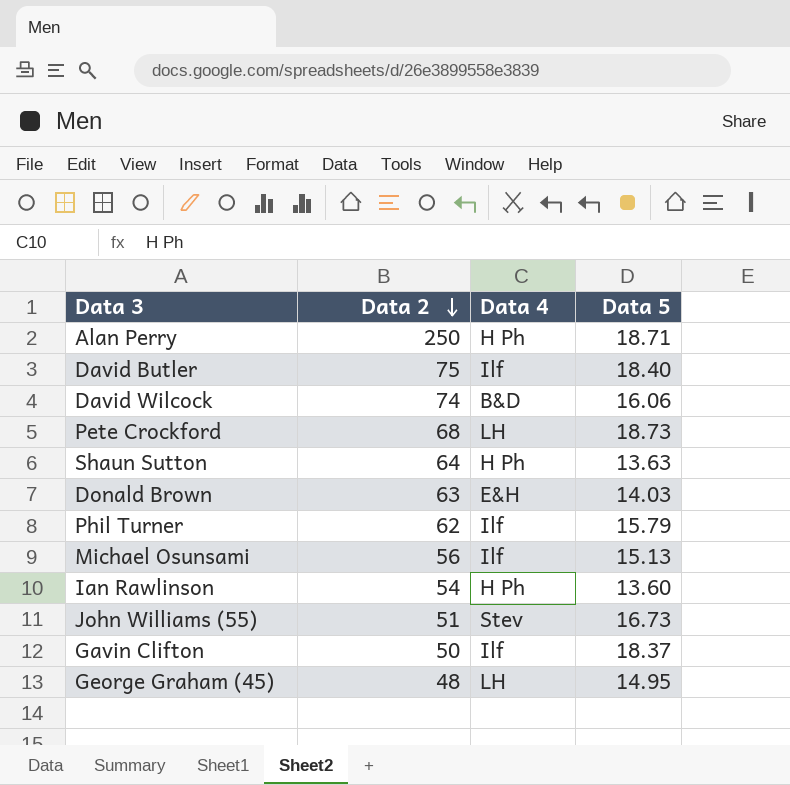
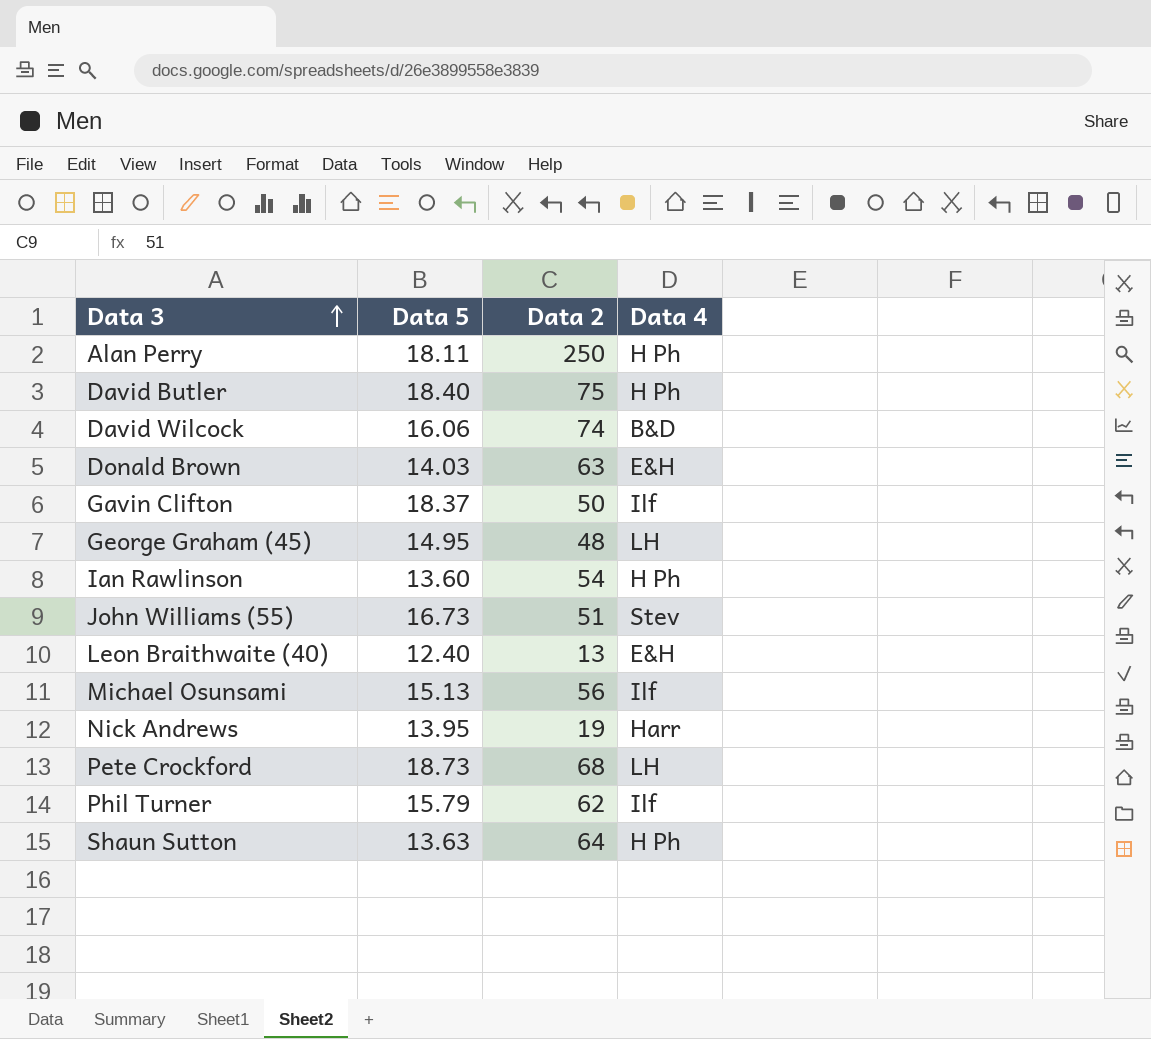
row order: Data 2 descending -> Data 3 ascending
column Data 5 | position: 4 -> 2
Alan Perry | Data 5: 18.71 -> 18.11
David Butler | Data 4: Ilf -> H Ph
row Leon Braithwaite (40): none -> 12.40 | 13 | E&H
row Nick Andrews: none -> 13.95 | 19 | Harr

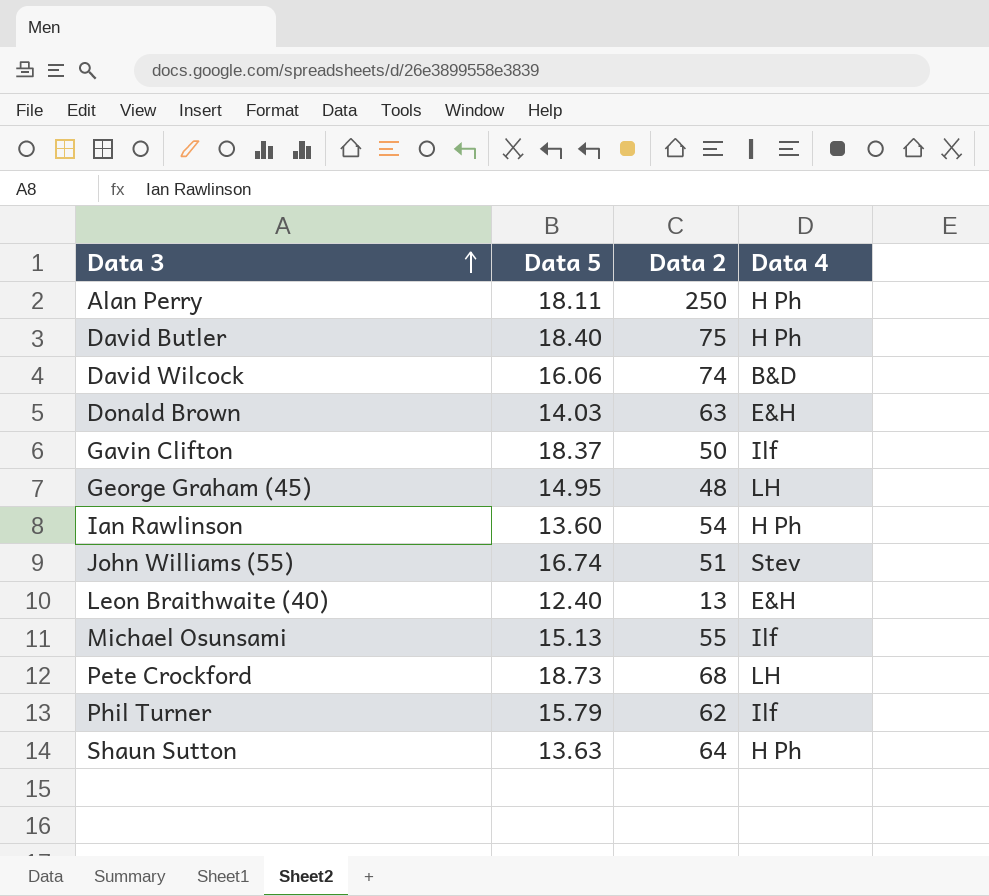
row Nick Andrews: 13.95 | 19 | Harr -> none
John Williams (55) | Data 5: 16.73 -> 16.74
Michael Osunsami | Data 2: 56 -> 55

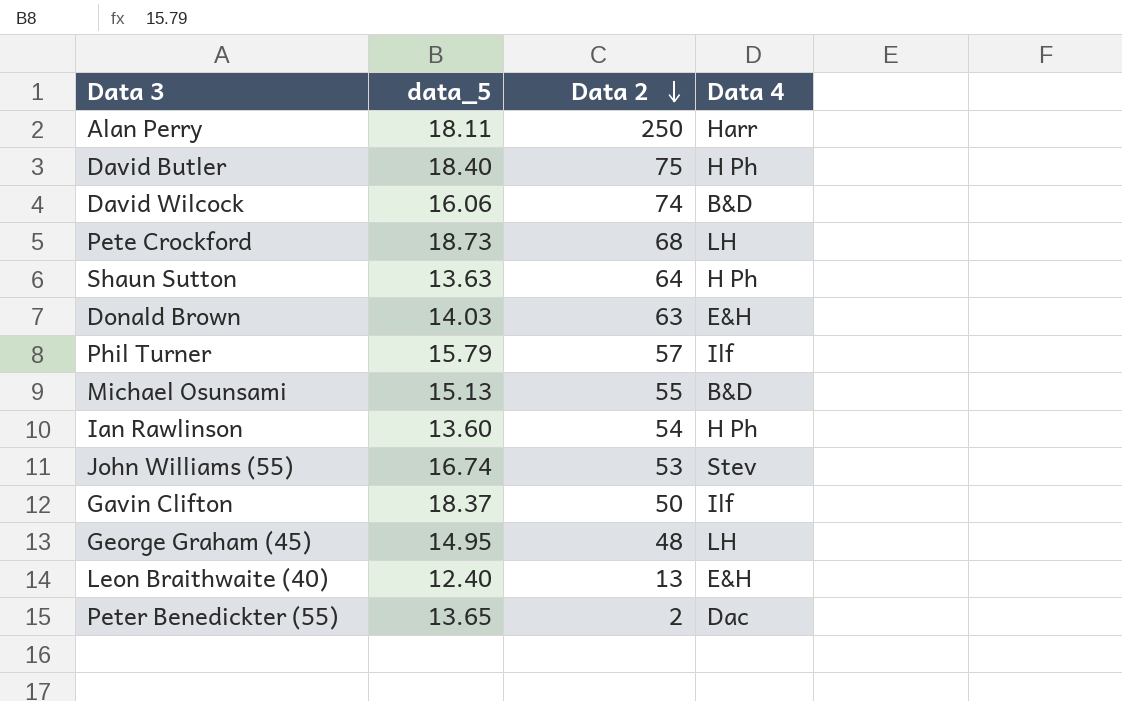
row order: Data 3 ascending -> Data 2 descending
column name: Data 5 -> data_5
Alan Perry | Data 4: H Ph -> Harr
Phil Turner | Data 2: 62 -> 57
Michael Osunsami | Data 4: Ilf -> B&D
John Williams (55) | Data 2: 51 -> 53
row Peter Benedickter (55): none -> 13.65 | 2 | Dac

